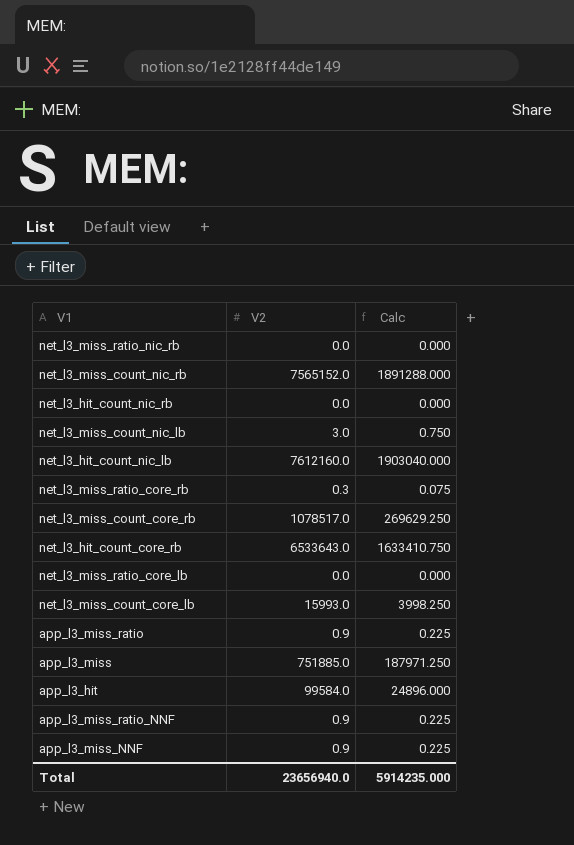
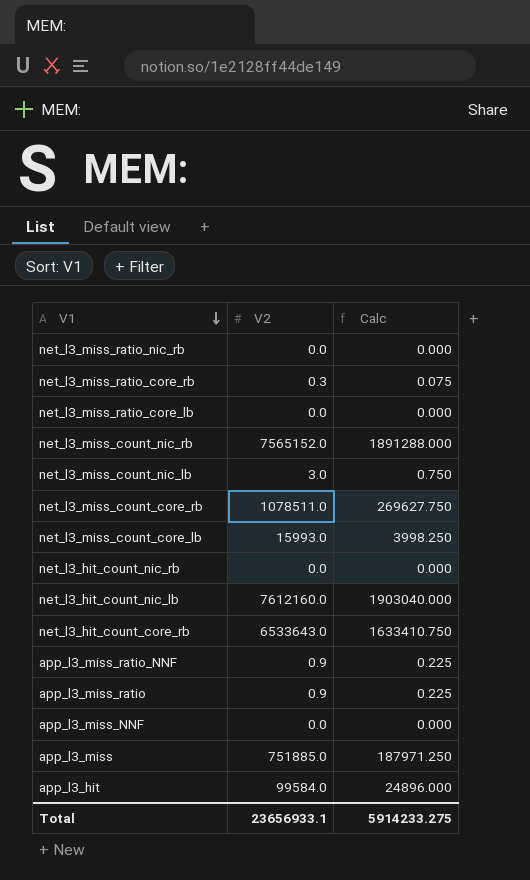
row order: none -> V1 descending
net_l3_miss_count_core_rb | V2: 1078517.0 -> 1078511.0
net_l3_miss_count_core_rb | Calc: 269629.250 -> 269627.750
app_l3_miss_NNF | V2: 0.9 -> 0.0
app_l3_miss_NNF | Calc: 0.225 -> 0.000
Total | V2: 23656940.0 -> 23656933.1
Total | Calc: 5914235.000 -> 5914233.275

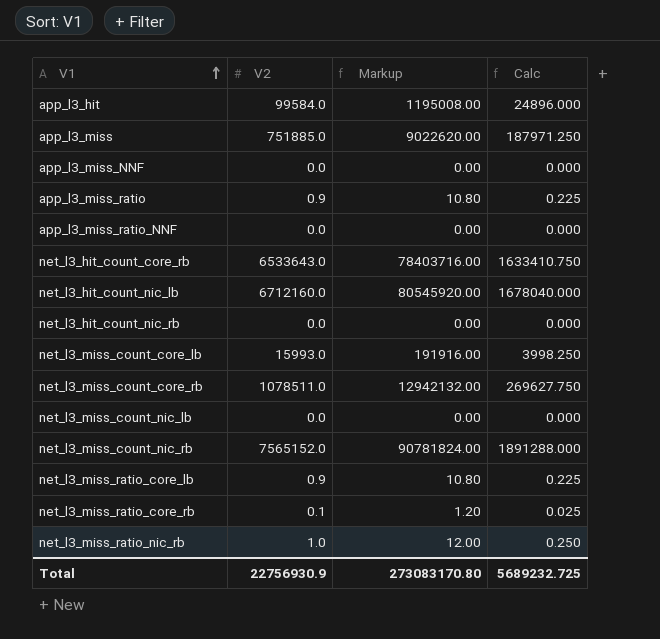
row order: V1 descending -> V1 ascending
column Markup | formula: none -> [V2] * 12
app_l3_miss_ratio_NNF | V2: 0.9 -> 0.0
app_l3_miss_ratio_NNF | Calc: 0.225 -> 0.000
net_l3_hit_count_nic_lb | V2: 7612160.0 -> 6712160.0
net_l3_hit_count_nic_lb | Calc: 1903040.000 -> 1678040.000
net_l3_miss_count_nic_lb | V2: 3.0 -> 0.0
net_l3_miss_count_nic_lb | Calc: 0.750 -> 0.000
net_l3_miss_ratio_core_lb | V2: 0.0 -> 0.9
net_l3_miss_ratio_core_lb | Calc: 0.000 -> 0.225
net_l3_miss_ratio_core_rb | V2: 0.3 -> 0.1
net_l3_miss_ratio_core_rb | Calc: 0.075 -> 0.025
net_l3_miss_ratio_nic_rb | V2: 0.0 -> 1.0
net_l3_miss_ratio_nic_rb | Calc: 0.000 -> 0.250
Total | V2: 23656933.1 -> 22756930.9
Total | Calc: 5914233.275 -> 5689232.725

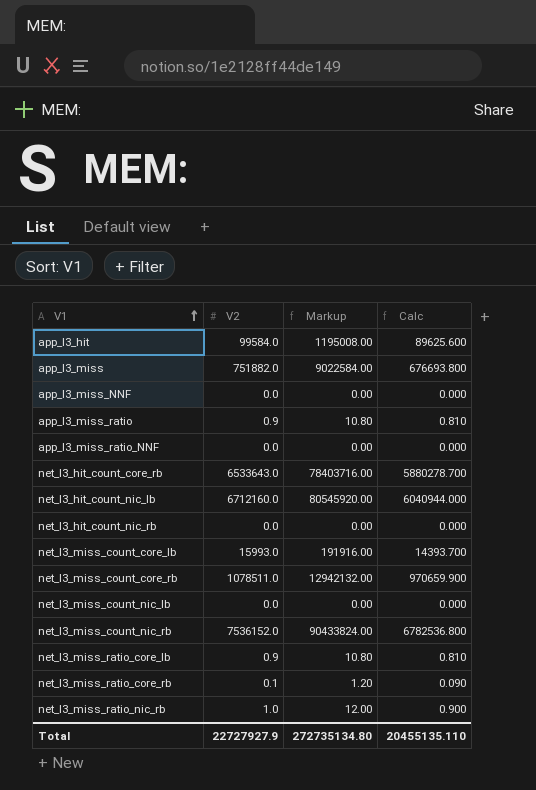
column Calc | formula: [V2] * 0.25 -> [V2] * 0.9
app_l3_miss | V2: 751885.0 -> 751882.0
app_l3_miss | Markup: 9022620.00 -> 9022584.00
net_l3_miss_count_nic_rb | V2: 7565152.0 -> 7536152.0
net_l3_miss_count_nic_rb | Markup: 90781824.00 -> 90433824.00
Total | V2: 22756930.9 -> 22727927.9
Total | Markup: 273083170.80 -> 272735134.80
Total | Calc: 5689232.725 -> 20455135.110

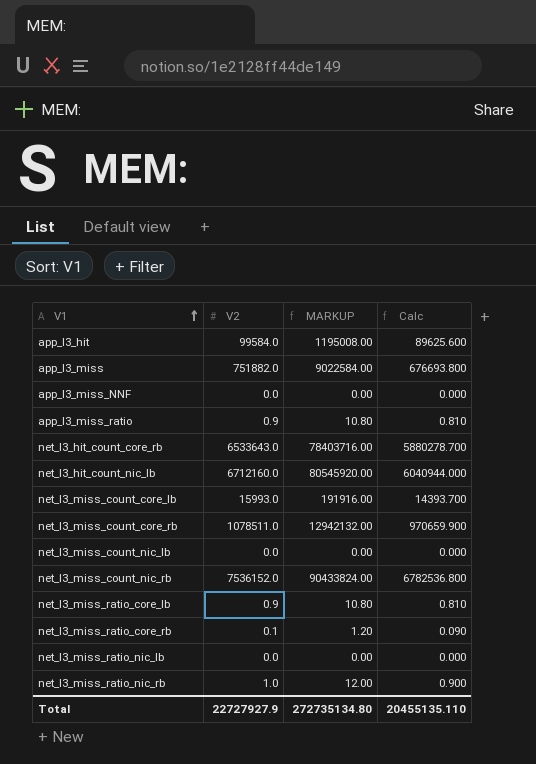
column name: Markup -> MARKUP
row app_l3_miss_ratio_NNF: 0.0 | 0.00 | 0.000 -> none
row net_l3_hit_count_nic_rb: 0.0 | 0.00 | 0.000 -> none
row net_l3_miss_ratio_nic_lb: none -> 0.0 | 0.00 | 0.000

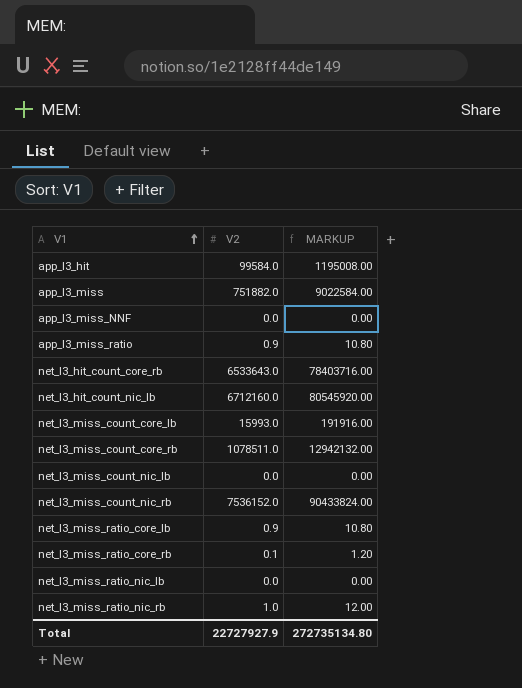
column Calc | formula: [V2] * 0.9 -> none

